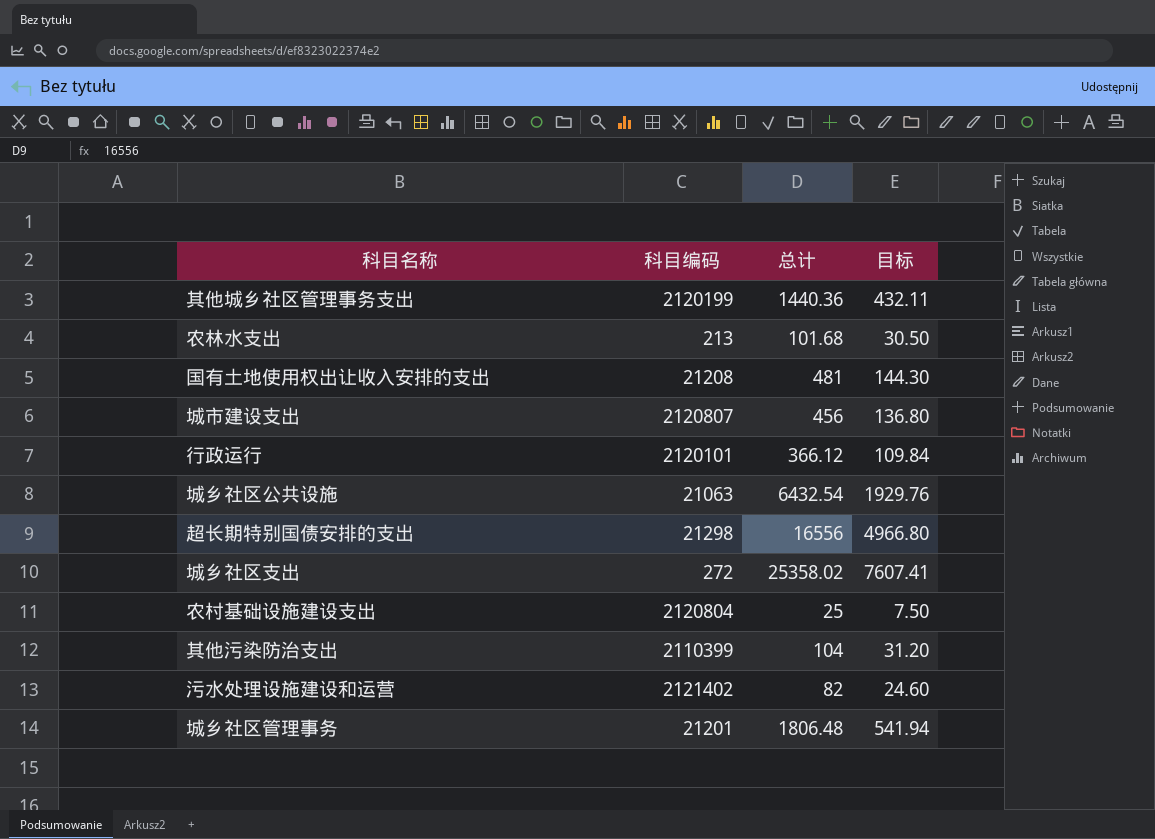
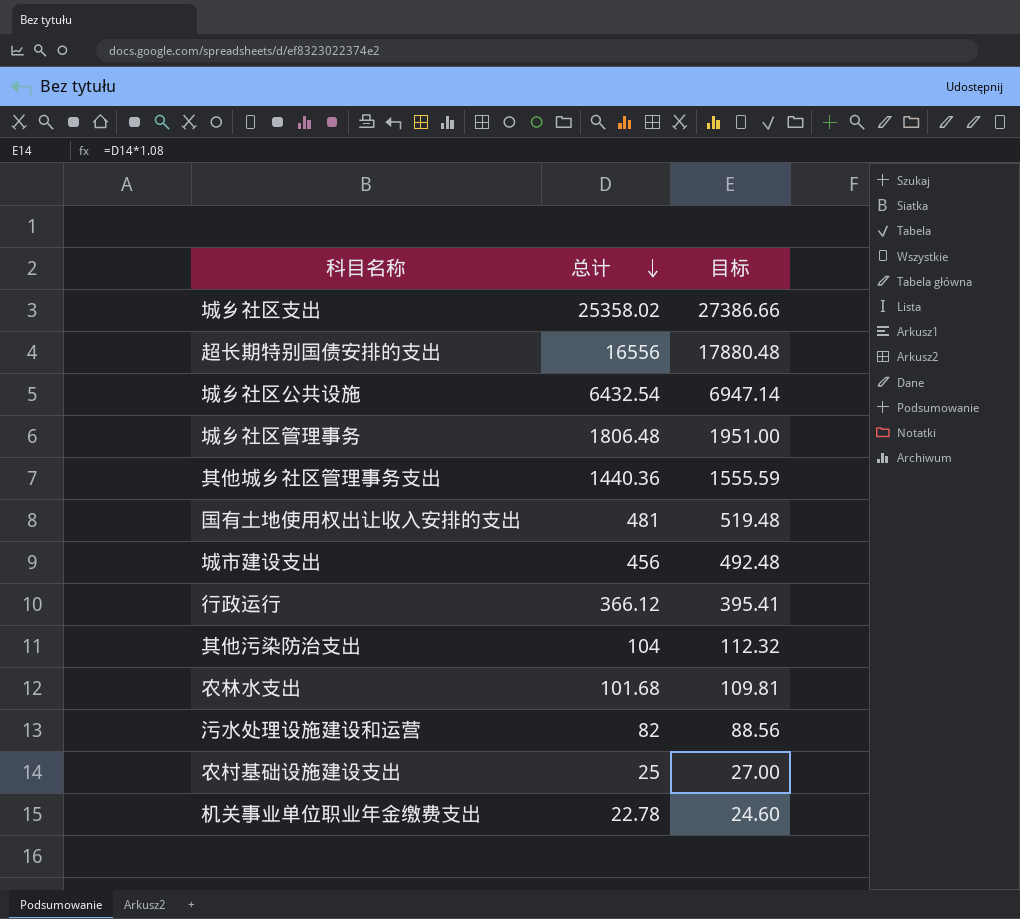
row order: none -> 总计 descending
column 科目编码 | position: 2 -> none
column 目标 | formula: [总计] * 0.3 -> [总计] * 1.08
row 机关事业单位职业年金缴费支出: none -> 22.78 | 24.60

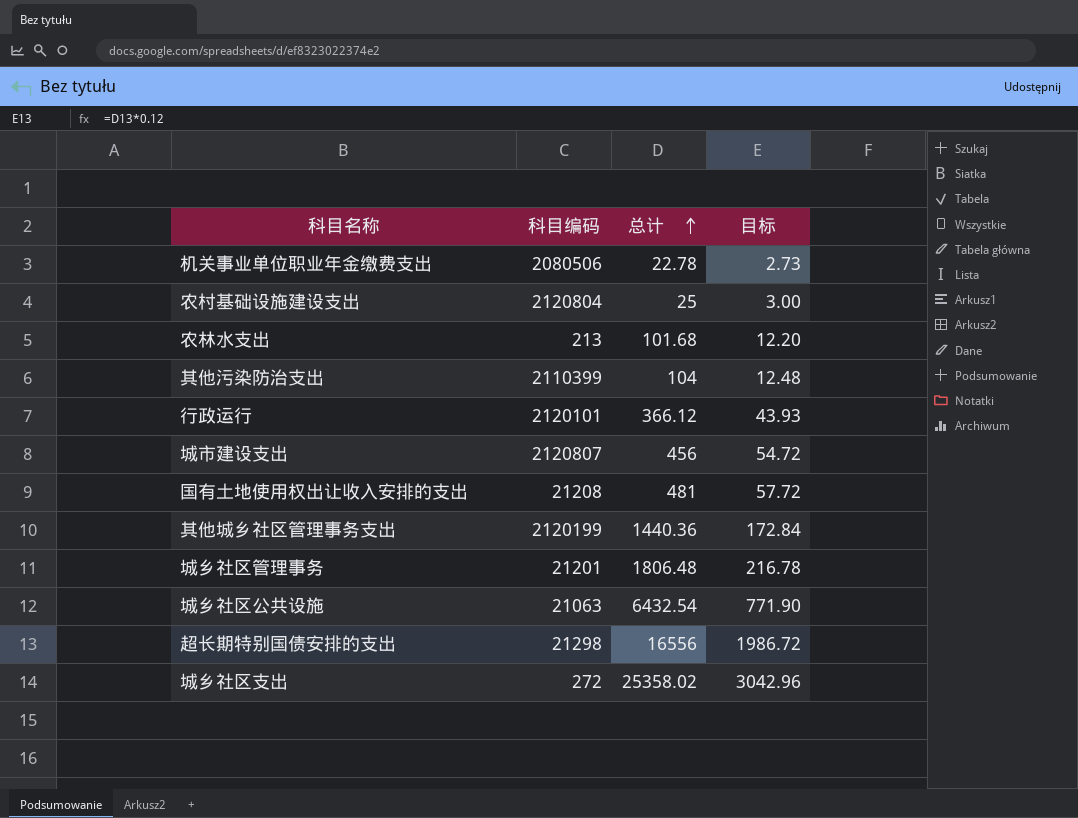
row order: 总计 descending -> 总计 ascending
column 科目编码 | position: none -> 2
column 目标 | formula: [总计] * 1.08 -> [总计] * 0.12
row 污水处理设施建设和运营: 82 | 88.56 -> none

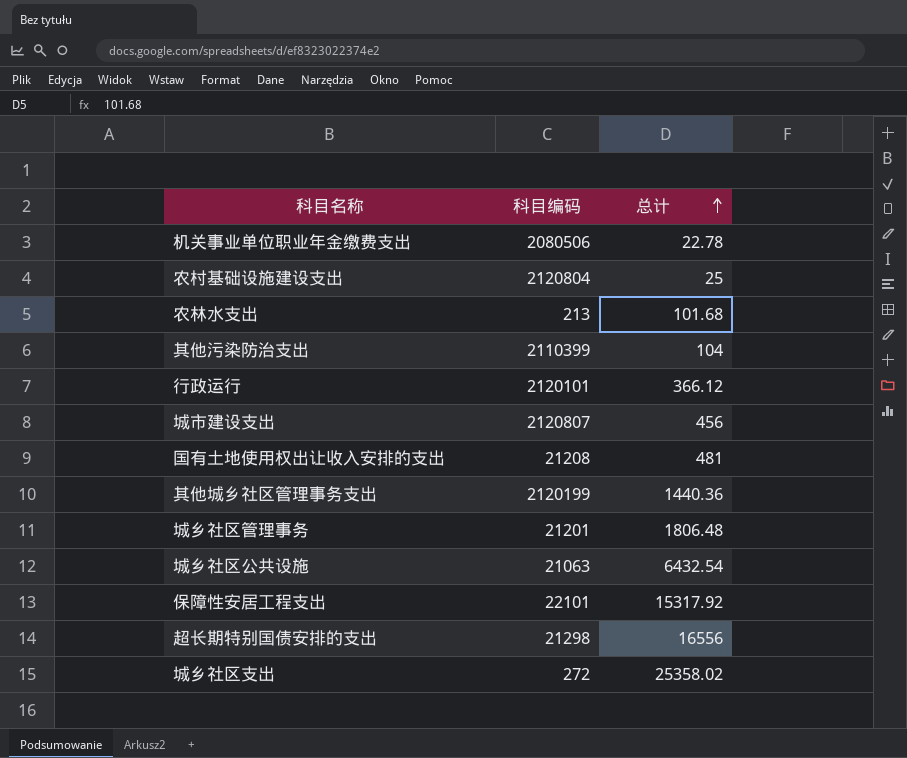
column 目标 | formula: [总计] * 0.12 -> none
row 保障性安居工程支出: none -> 22101 | 15317.92

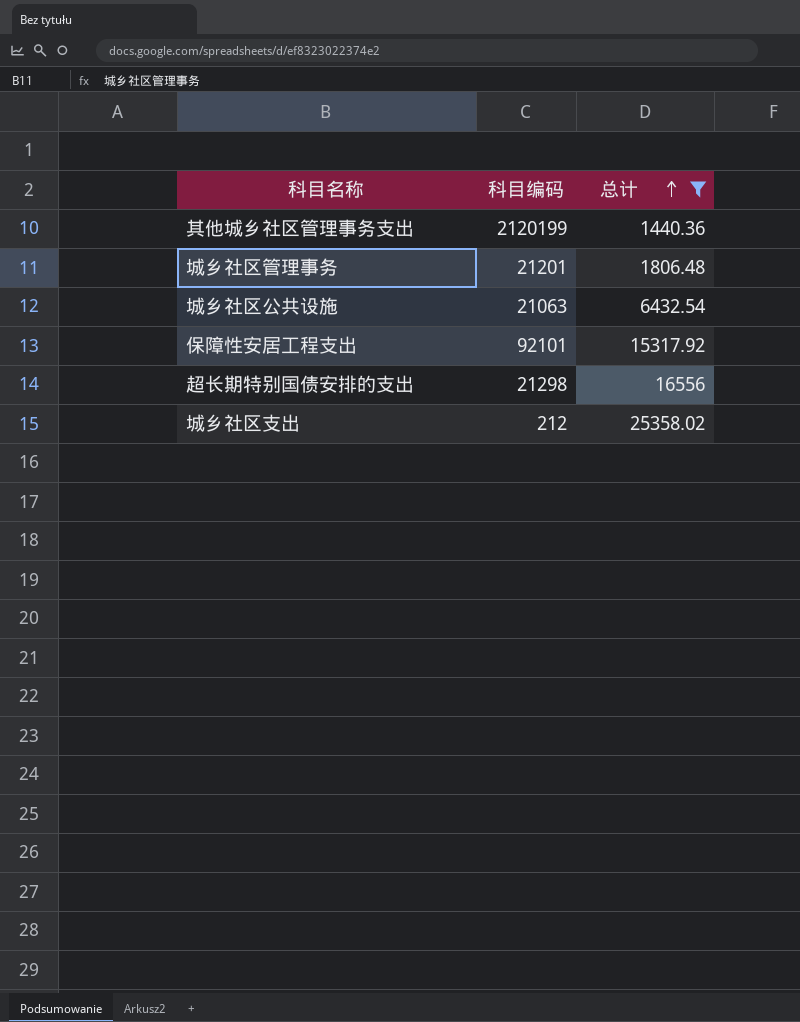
filter: none -> 总计 >= 1440.36
保障性安居工程支出 | 科目编码: 22101 -> 92101
城乡社区支出 | 科目编码: 272 -> 212

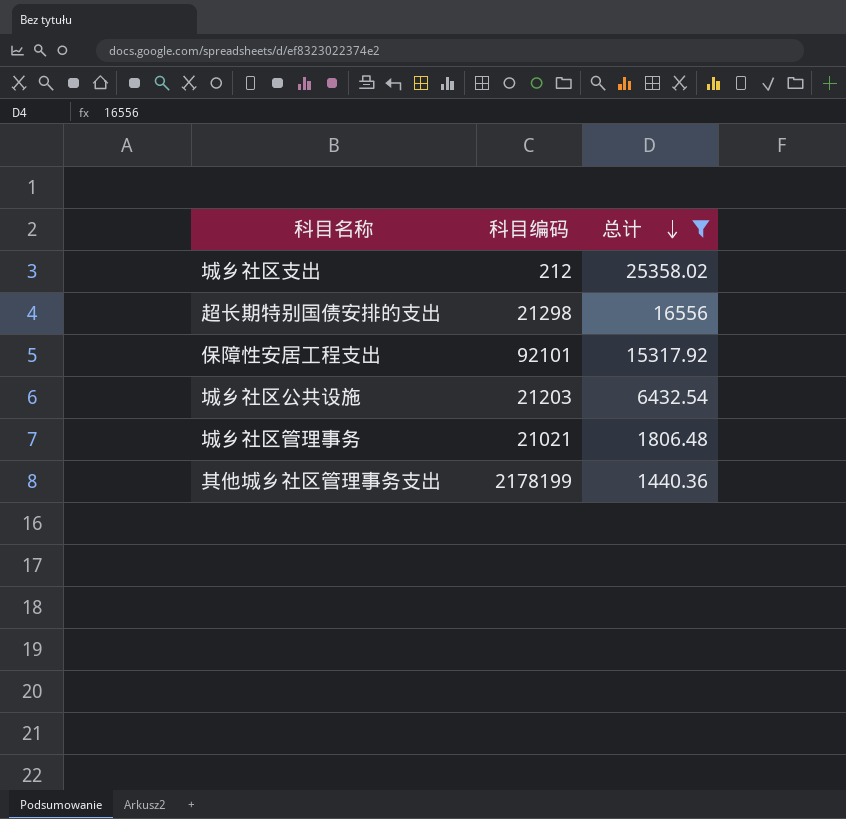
row order: 总计 ascending -> 总计 descending
城乡社区公共设施 | 科目编码: 21063 -> 21203
城乡社区管理事务 | 科目编码: 21201 -> 21021
其他城乡社区管理事务支出 | 科目编码: 2120199 -> 2178199

